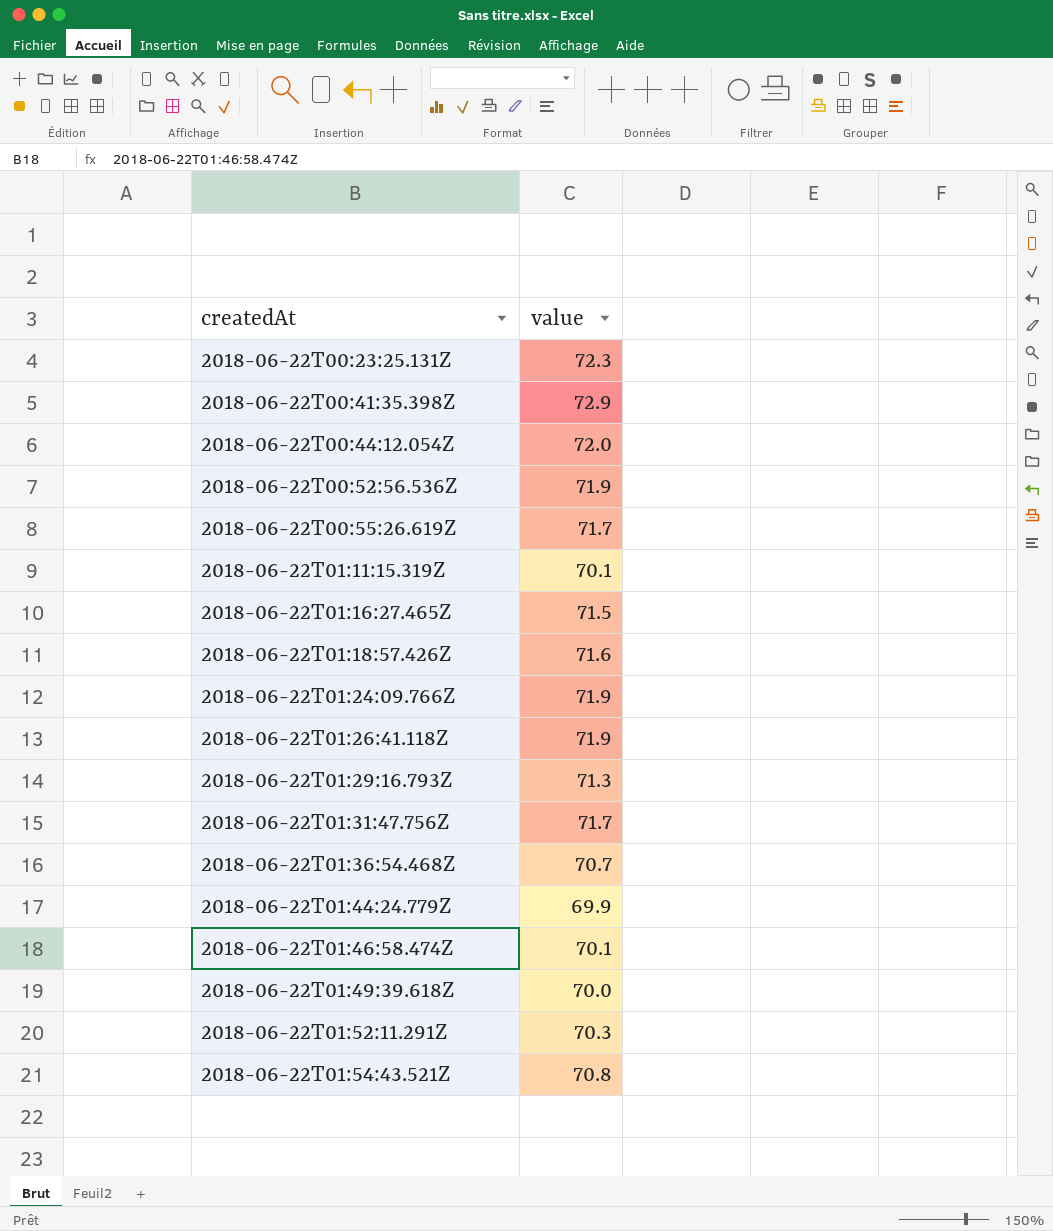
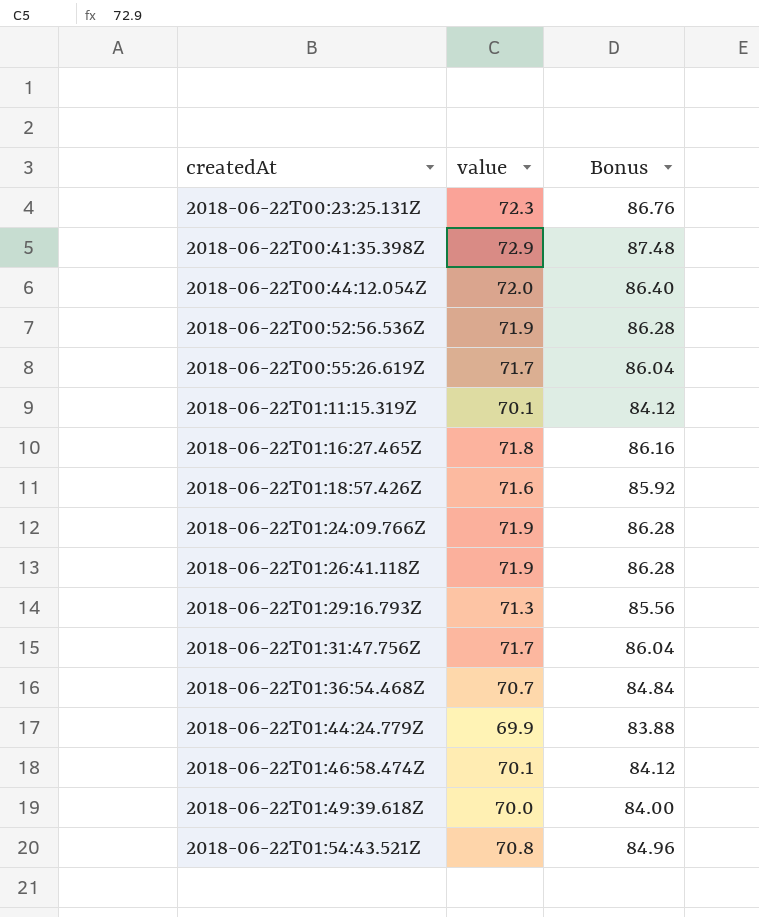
column Bonus | formula: none -> [value] * 1.2
row 2018-06-22T01:52:11.291Z: 70.3 -> none
2018-06-22T01:16:27.465Z | value: 71.5 -> 71.8

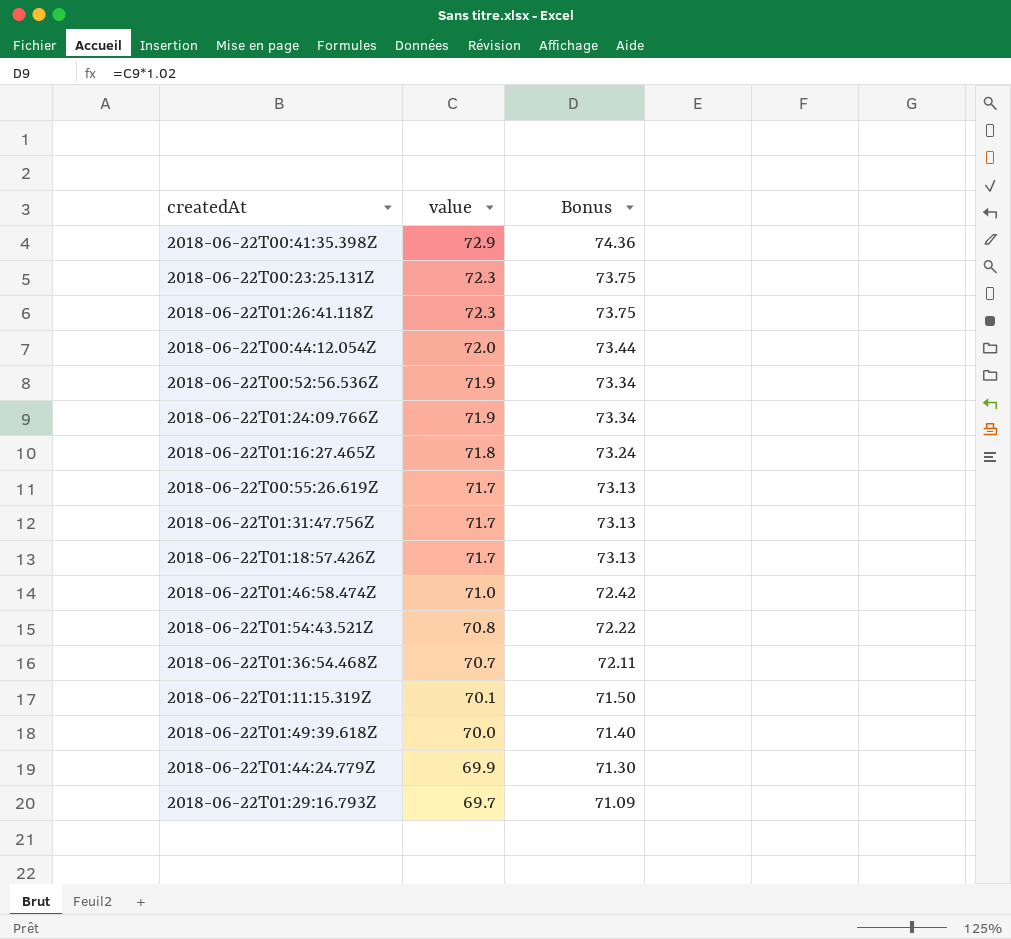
row order: createdAt ascending -> value descending
column Bonus | formula: [value] * 1.2 -> [value] * 1.02
2018-06-22T01:26:41.118Z | value: 71.9 -> 72.3
2018-06-22T01:18:57.426Z | value: 71.6 -> 71.7
2018-06-22T01:46:58.474Z | value: 70.1 -> 71.0
2018-06-22T01:29:16.793Z | value: 71.3 -> 69.7

